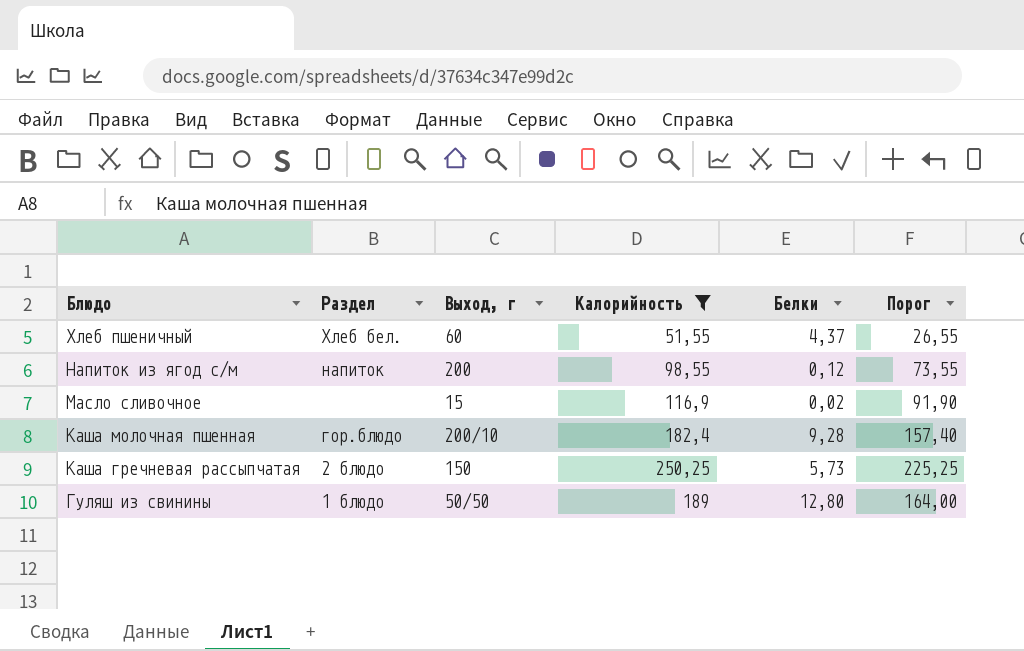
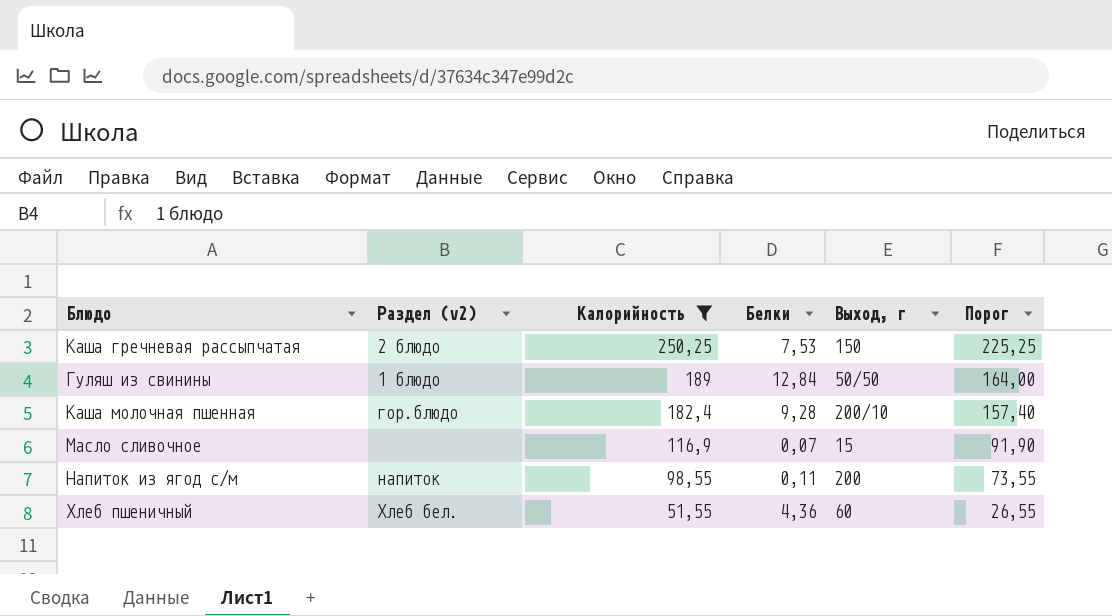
row order: Блюдо descending -> Калорийность descending
column name: Раздел -> Раздел (v2)
column Выход, г | position: 3 -> 5
Каша гречневая рассыпчатая | Белки: 5,73 -> 7,53
Гуляш из свинины | Белки: 12,80 -> 12,84
Масло сливочное | Белки: 0,02 -> 0,07
Напиток из ягод с/м | Белки: 0,12 -> 0,11
Хлеб пшеничный | Белки: 4,37 -> 4,36

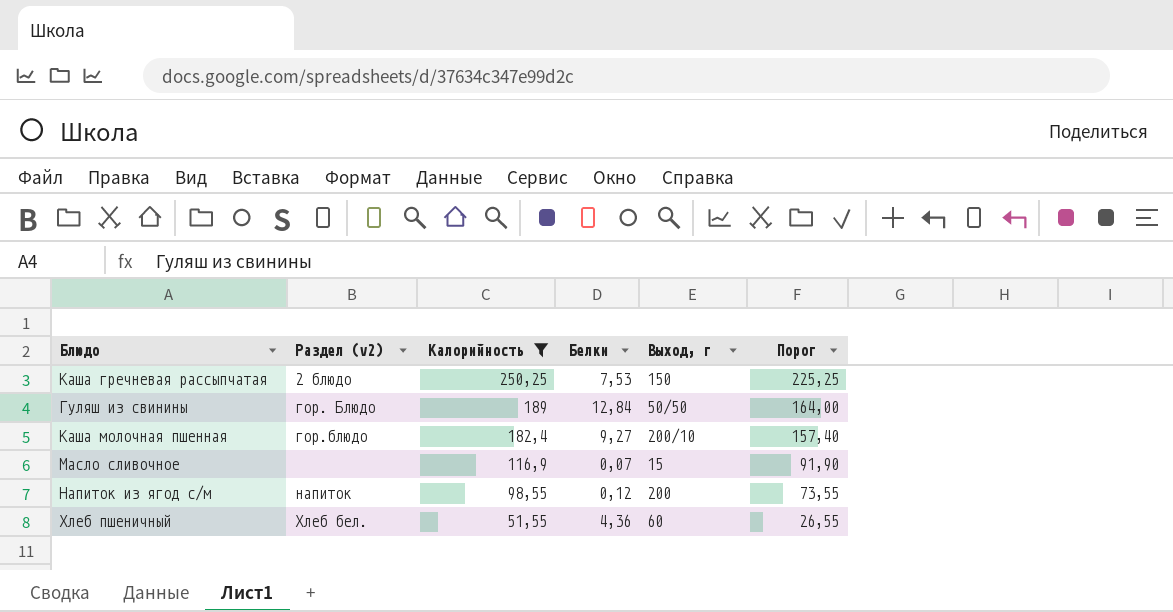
Гуляш из свинины | Раздел (v2): 1 блюдо -> гор. Блюдо
Каша молочная пшенная | Белки: 9,28 -> 9,27
Напиток из ягод с/м | Белки: 0,11 -> 0,12

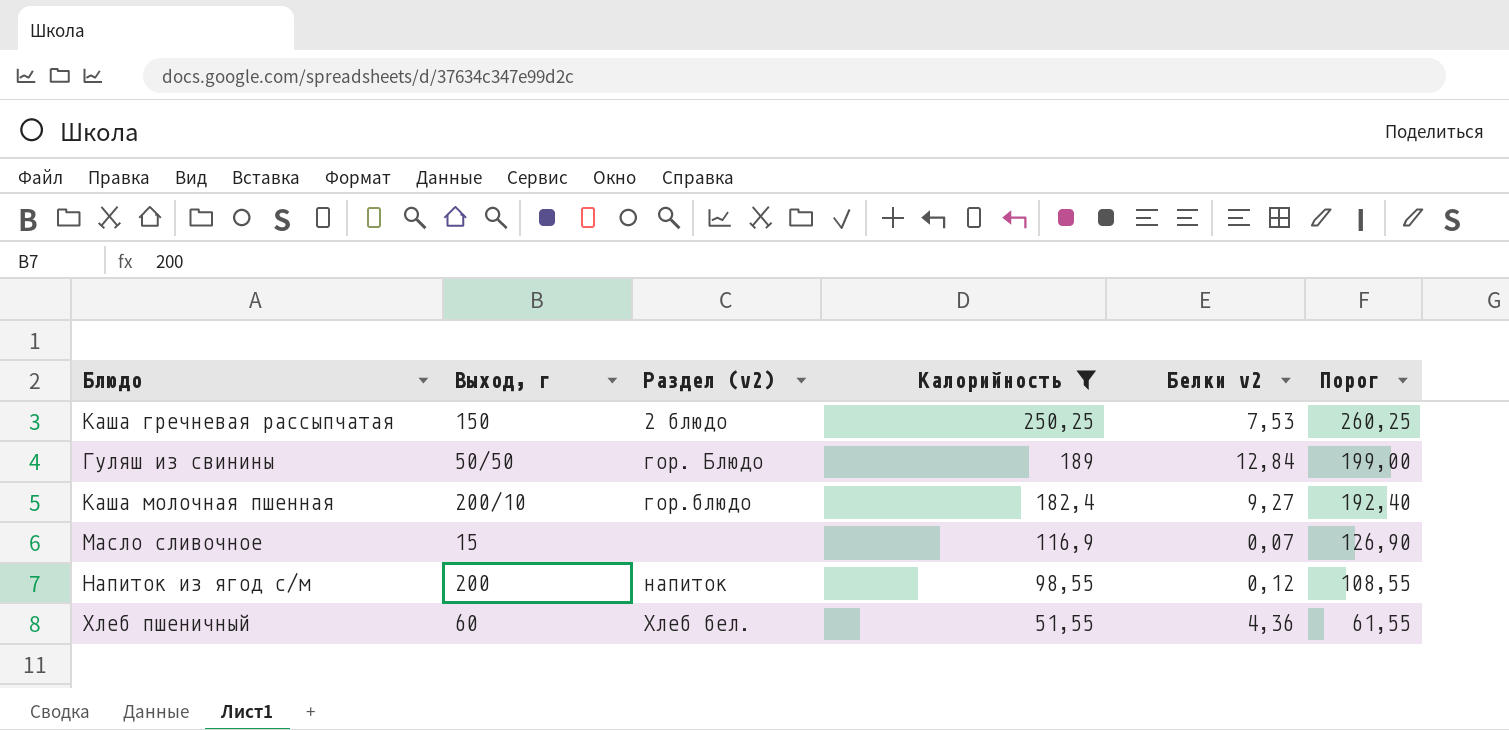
column Выход, г | position: 5 -> 2
column name: Белки -> Белки v2
column Порог | formula: [Калорийность] - 25 -> [Калорийность] + 10

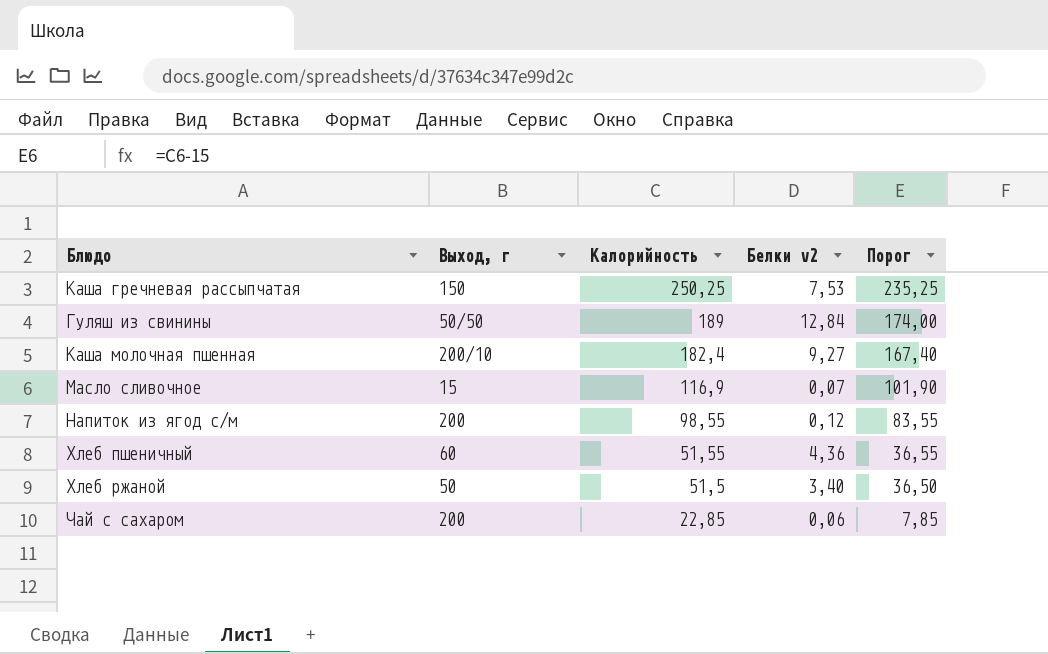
filter: Калорийность >= 51,55 -> none
column Раздел (v2) | position: 3 -> none
column Порог | formula: [Калорийность] + 10 -> [Калорийность] - 15

